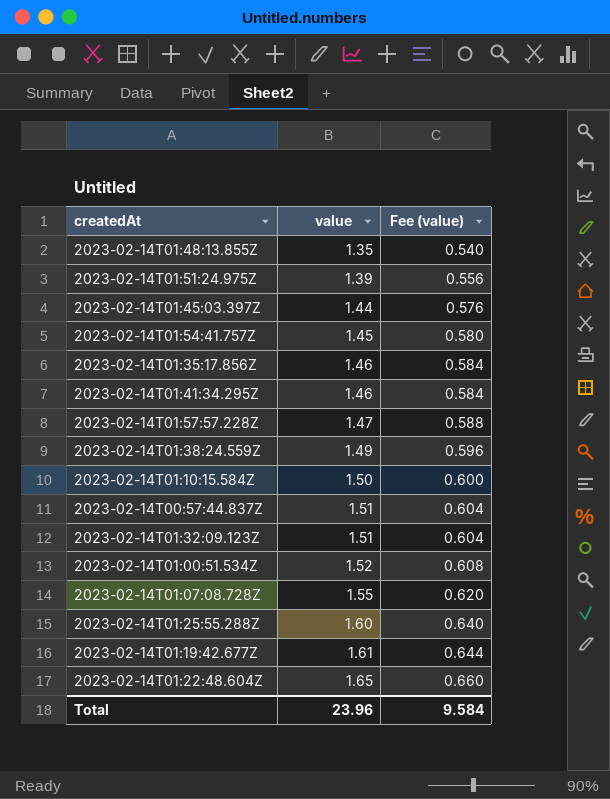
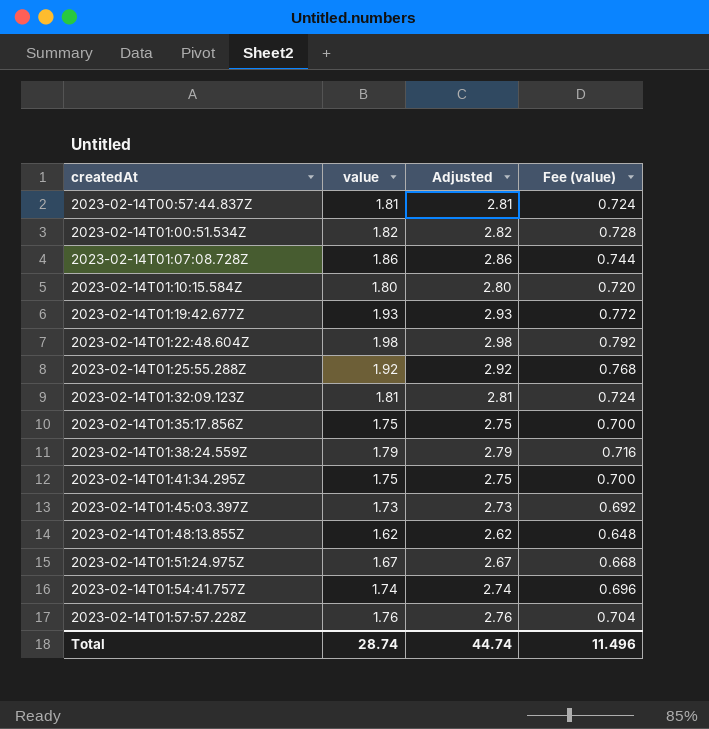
row order: value ascending -> createdAt ascending
column Adjusted | formula: none -> [value] + 1
2023-02-14T00:57:44.837Z | value: 1.51 -> 1.81
2023-02-14T00:57:44.837Z | Fee (value): 0.604 -> 0.724
2023-02-14T01:00:51.534Z | value: 1.52 -> 1.82
2023-02-14T01:00:51.534Z | Fee (value): 0.608 -> 0.728
2023-02-14T01:07:08.728Z | value: 1.55 -> 1.86
2023-02-14T01:07:08.728Z | Fee (value): 0.620 -> 0.744
2023-02-14T01:10:15.584Z | value: 1.50 -> 1.80
2023-02-14T01:10:15.584Z | Fee (value): 0.600 -> 0.720
2023-02-14T01:19:42.677Z | value: 1.61 -> 1.93
2023-02-14T01:19:42.677Z | Fee (value): 0.644 -> 0.772
2023-02-14T01:22:48.604Z | value: 1.65 -> 1.98
2023-02-14T01:22:48.604Z | Fee (value): 0.660 -> 0.792
2023-02-14T01:25:55.288Z | value: 1.60 -> 1.92
2023-02-14T01:25:55.288Z | Fee (value): 0.640 -> 0.768
2023-02-14T01:32:09.123Z | value: 1.51 -> 1.81
2023-02-14T01:32:09.123Z | Fee (value): 0.604 -> 0.724
2023-02-14T01:35:17.856Z | value: 1.46 -> 1.75
2023-02-14T01:35:17.856Z | Fee (value): 0.584 -> 0.700
2023-02-14T01:38:24.559Z | value: 1.49 -> 1.79
2023-02-14T01:38:24.559Z | Fee (value): 0.596 -> 0.716
2023-02-14T01:41:34.295Z | value: 1.46 -> 1.75
2023-02-14T01:41:34.295Z | Fee (value): 0.584 -> 0.700
2023-02-14T01:45:03.397Z | value: 1.44 -> 1.73
2023-02-14T01:45:03.397Z | Fee (value): 0.576 -> 0.692
2023-02-14T01:48:13.855Z | value: 1.35 -> 1.62
2023-02-14T01:48:13.855Z | Fee (value): 0.540 -> 0.648
2023-02-14T01:51:24.975Z | value: 1.39 -> 1.67
2023-02-14T01:51:24.975Z | Fee (value): 0.556 -> 0.668
2023-02-14T01:54:41.757Z | value: 1.45 -> 1.74
2023-02-14T01:54:41.757Z | Fee (value): 0.580 -> 0.696
2023-02-14T01:57:57.228Z | value: 1.47 -> 1.76
2023-02-14T01:57:57.228Z | Fee (value): 0.588 -> 0.704
Total | value: 23.96 -> 28.74
Total | Fee (value): 9.584 -> 11.496

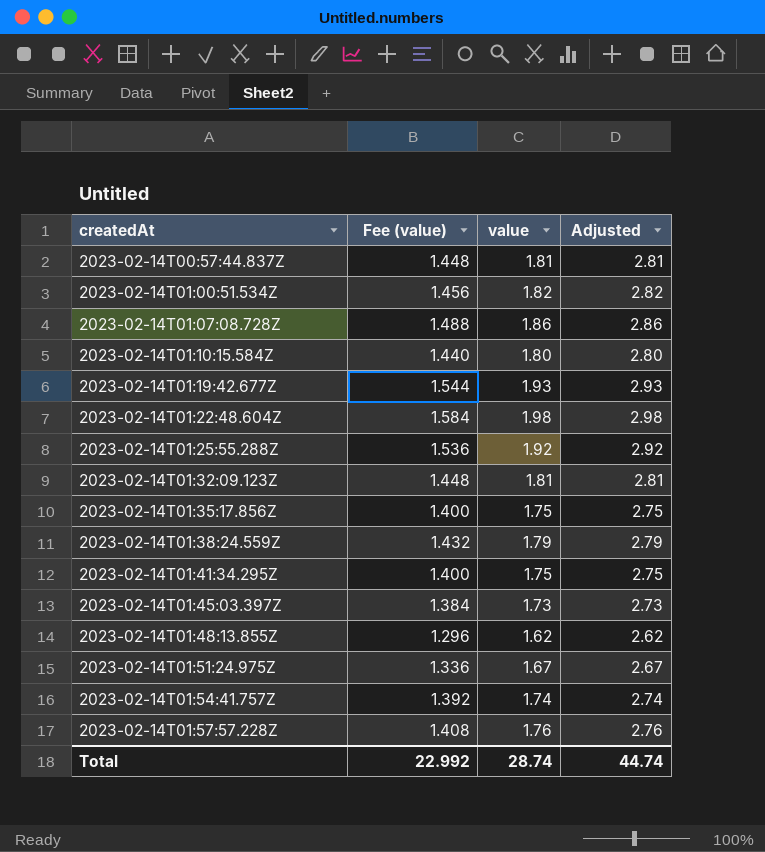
column Fee (value) | formula: [value] * 0.4 -> [value] * 0.8
column Fee (value) | position: 4 -> 2
Total | Fee (value): 11.496 -> 22.992

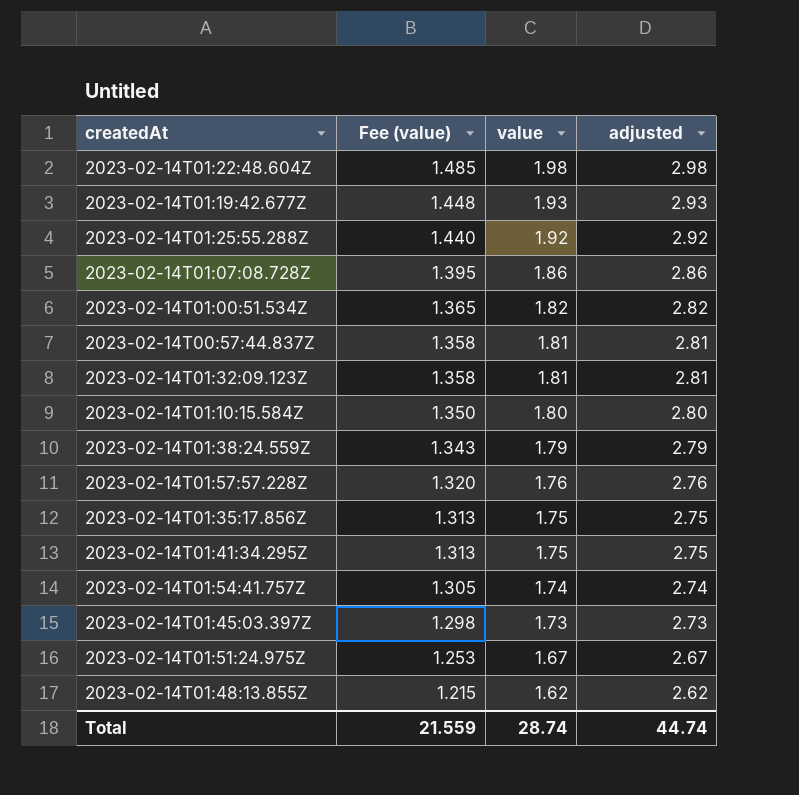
row order: createdAt ascending -> Fee (value) descending
column Fee (value) | formula: [value] * 0.8 -> [value] * 0.75
column name: Adjusted -> adjusted
Total | Fee (value): 22.992 -> 21.559

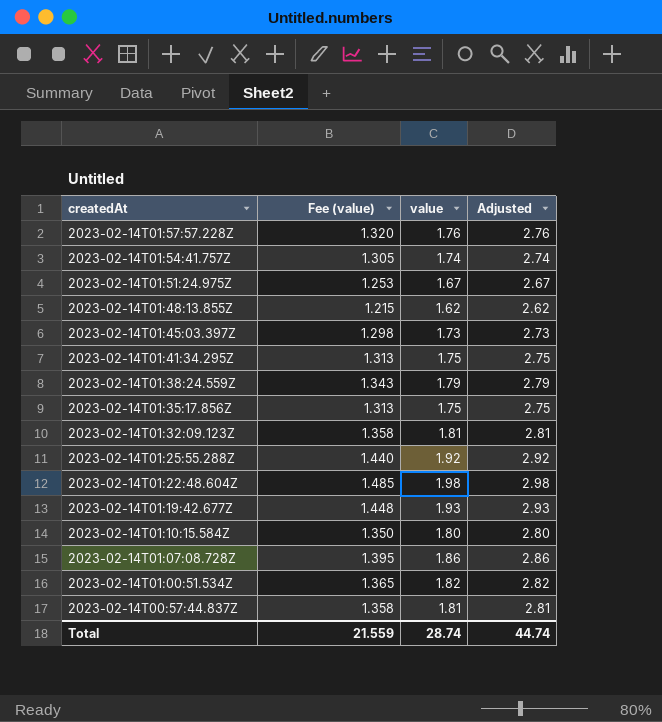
row order: Fee (value) descending -> createdAt descending
column name: adjusted -> Adjusted

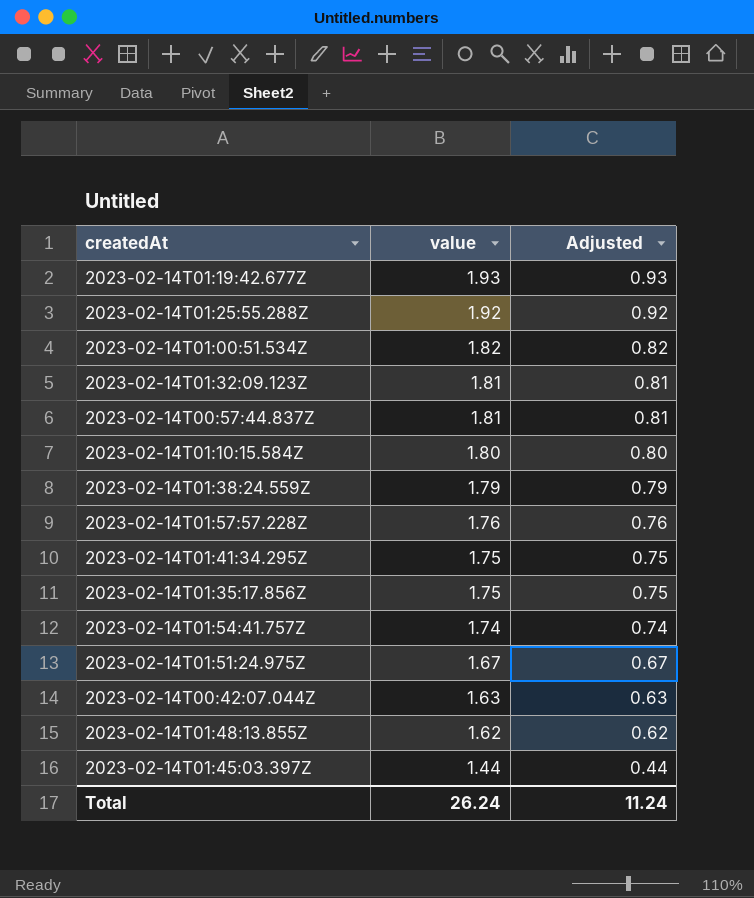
row order: createdAt descending -> value descending
column Fee (value) | formula: [value] * 0.75 -> none
column Adjusted | formula: [value] + 1 -> [value] - 1
row 2023-02-14T01:22:48.604Z: 1.485 | 1.98 | 2.98 -> none
row 2023-02-14T01:07:08.728Z: 1.395 | 1.86 | 2.86 -> none
row 2023-02-14T00:42:07.044Z: none -> 1.63 | 0.63
2023-02-14T01:45:03.397Z | value: 1.73 -> 1.44
Total | value: 28.74 -> 26.24
Total | Adjusted: 44.74 -> 11.24

